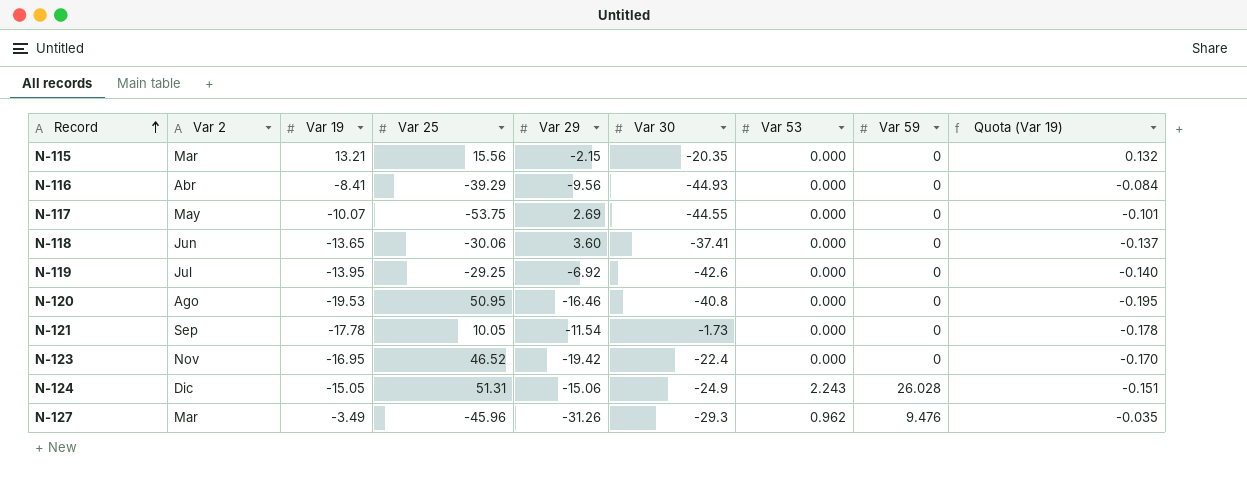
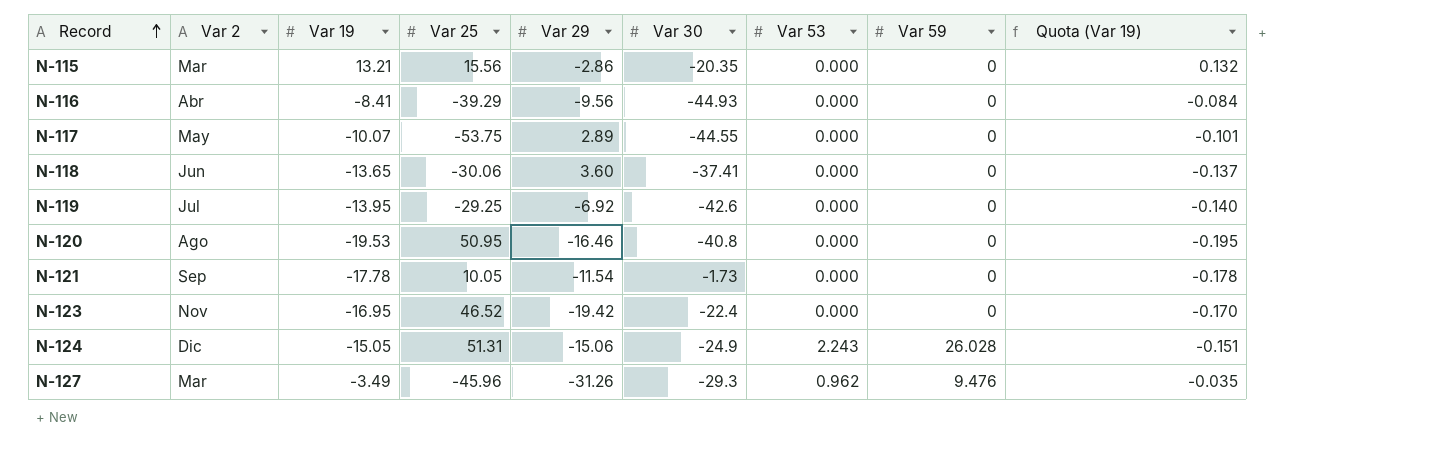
N-115 | Var 29: -2.15 -> -2.86
N-117 | Var 29: 2.69 -> 2.89

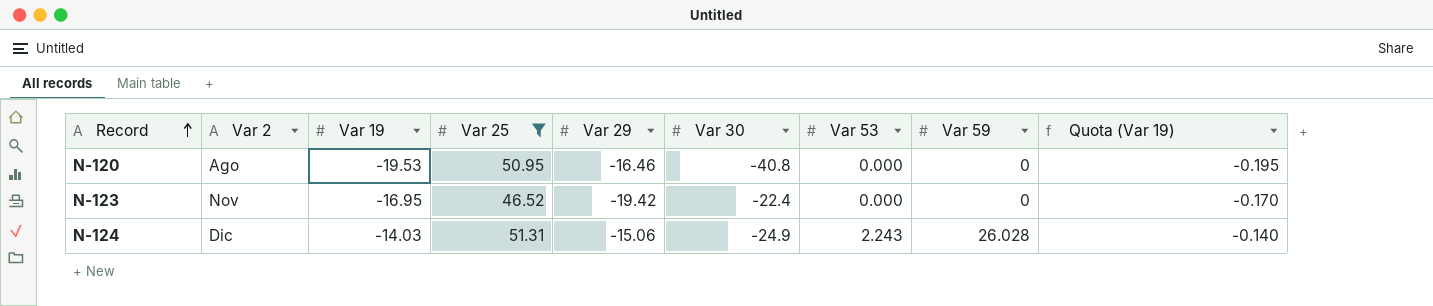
filter: none -> Var 25 >= 46.52
N-124 | Var 19: -15.05 -> -14.03
N-124 | Quota (Var 19): -0.151 -> -0.140

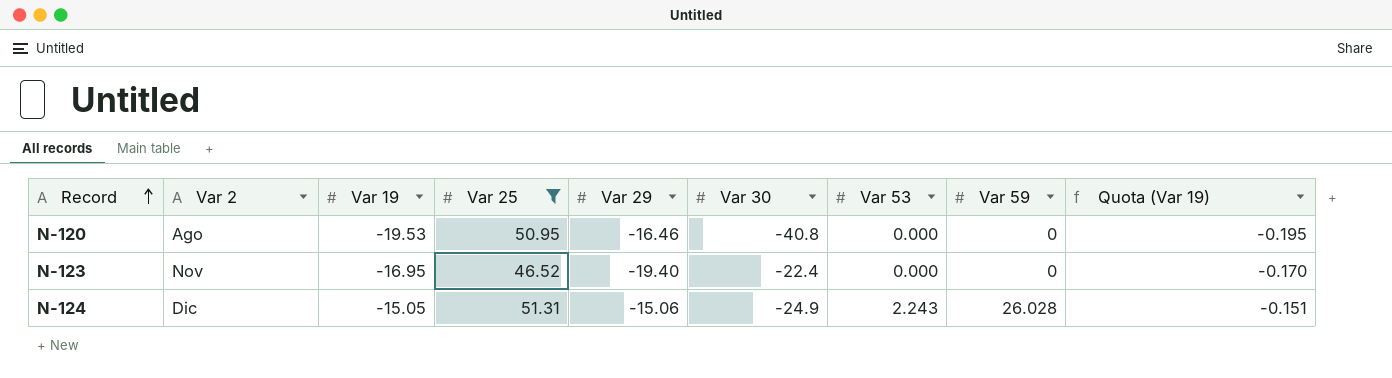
N-123 | Var 29: -19.42 -> -19.40
N-124 | Var 19: -14.03 -> -15.05
N-124 | Quota (Var 19): -0.140 -> -0.151

